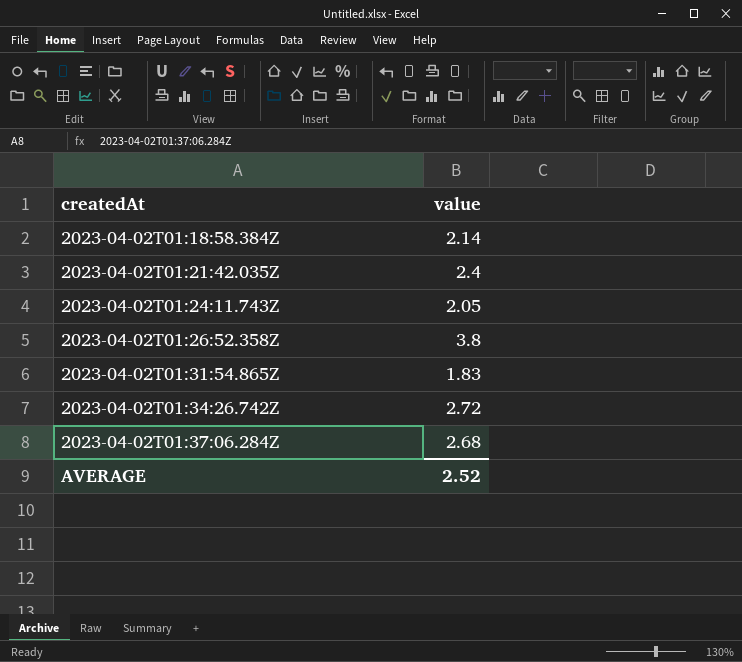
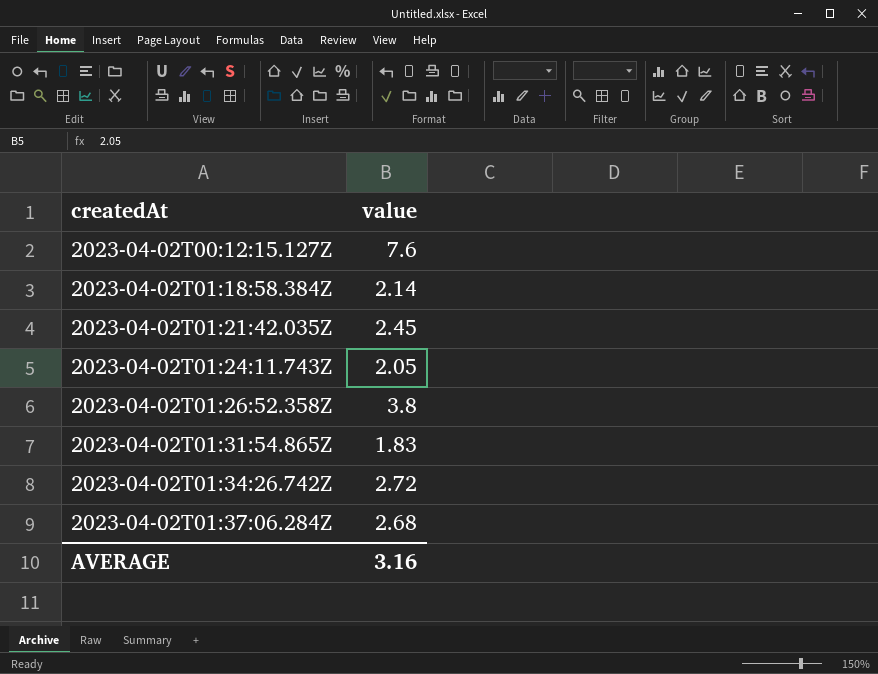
row 2023-04-02T00:12:15.127Z: none -> 7.6
2023-04-02T01:21:42.035Z | value: 2.4 -> 2.45
AVERAGE | value: 2.52 -> 3.16

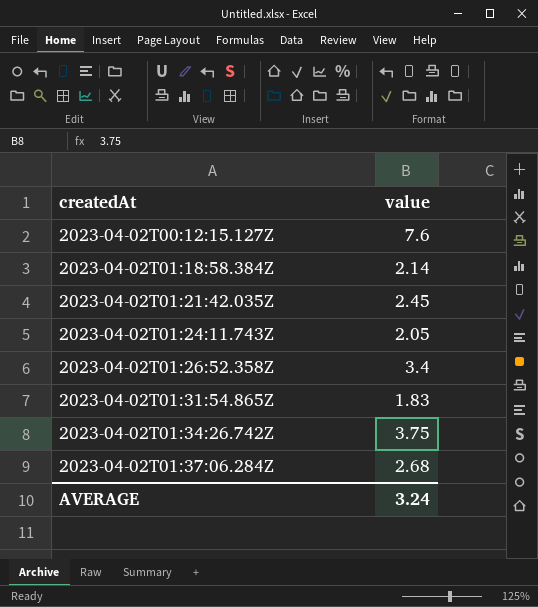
2023-04-02T01:26:52.358Z | value: 3.8 -> 3.4
2023-04-02T01:34:26.742Z | value: 2.72 -> 3.75
AVERAGE | value: 3.16 -> 3.24

